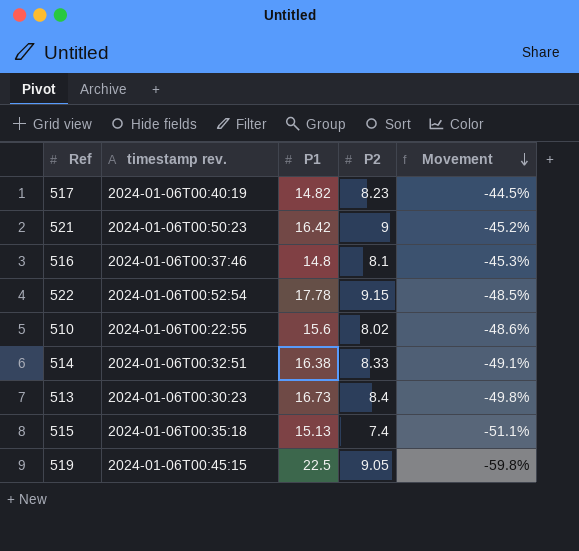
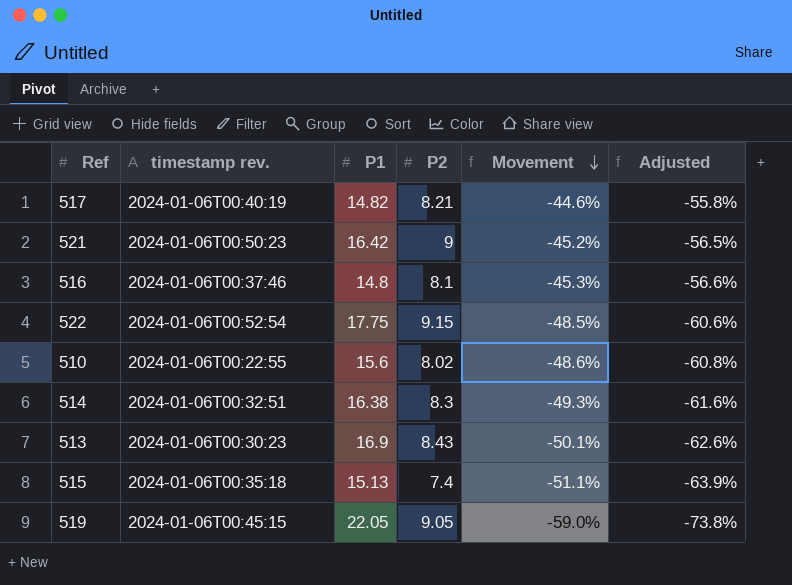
column Adjusted | formula: none -> [Movement] * 1.25
517 | P2: 8.23 -> 8.21
517 | Movement: -44.5% -> -44.6%
522 | P1: 17.78 -> 17.75
514 | P2: 8.33 -> 8.3
514 | Movement: -49.1% -> -49.3%
513 | P1: 16.73 -> 16.9
513 | P2: 8.4 -> 8.43
513 | Movement: -49.8% -> -50.1%
519 | P1: 22.5 -> 22.05
519 | Movement: -59.8% -> -59.0%

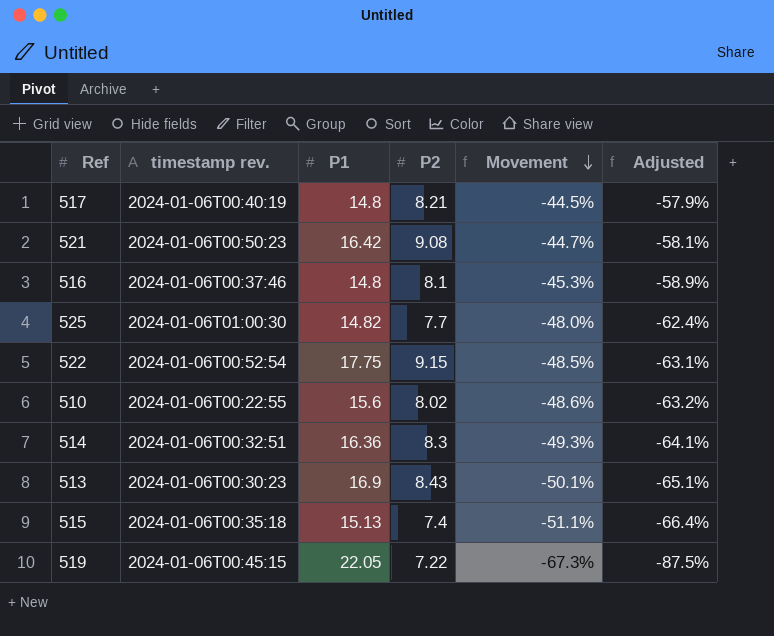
column Adjusted | formula: [Movement] * 1.25 -> [Movement] * 1.3
517 | P1: 14.82 -> 14.8
517 | Movement: -44.6% -> -44.5%
521 | P2: 9 -> 9.08
521 | Movement: -45.2% -> -44.7%
row 525: none -> 2024-01-06T01:00:30 | 14.82 | 7.7 | -48.0% | -62.4%
514 | P1: 16.38 -> 16.36
519 | P2: 9.05 -> 7.22
519 | Movement: -59.0% -> -67.3%

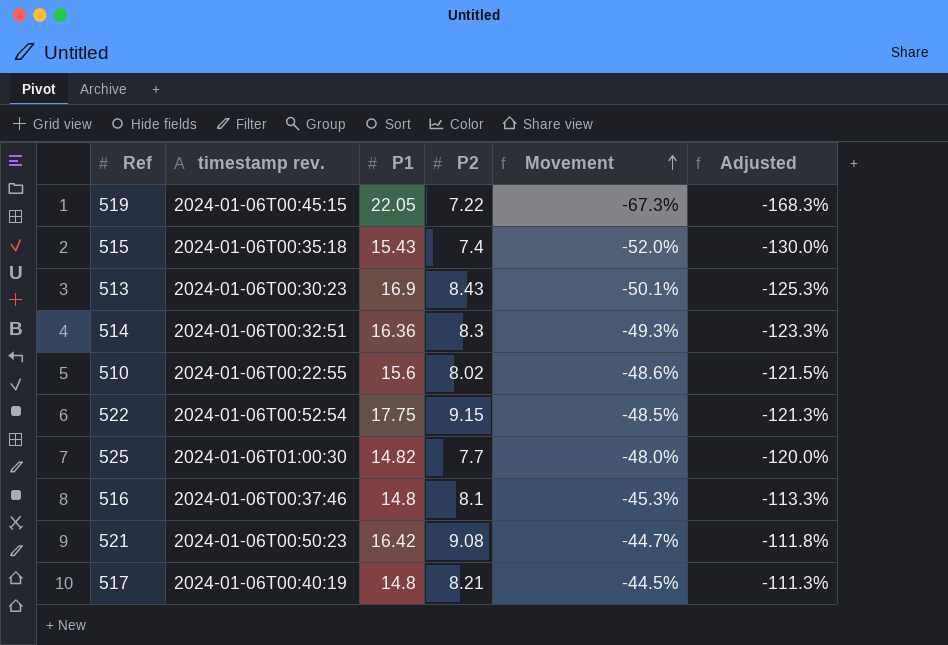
row order: Movement descending -> Movement ascending
column Adjusted | formula: [Movement] * 1.3 -> [Movement] * 2.5
515 | P1: 15.13 -> 15.43
515 | Movement: -51.1% -> -52.0%

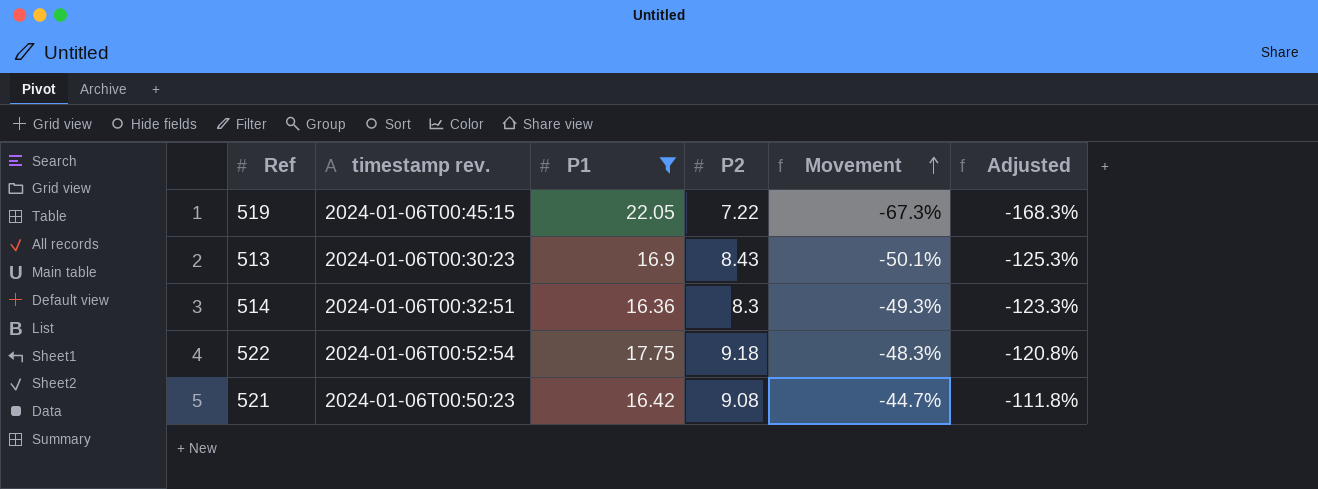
filter: none -> P1 >= 16.36
522 | P2: 9.15 -> 9.18
522 | Movement: -48.5% -> -48.3%
522 | Adjusted: -121.3% -> -120.8%

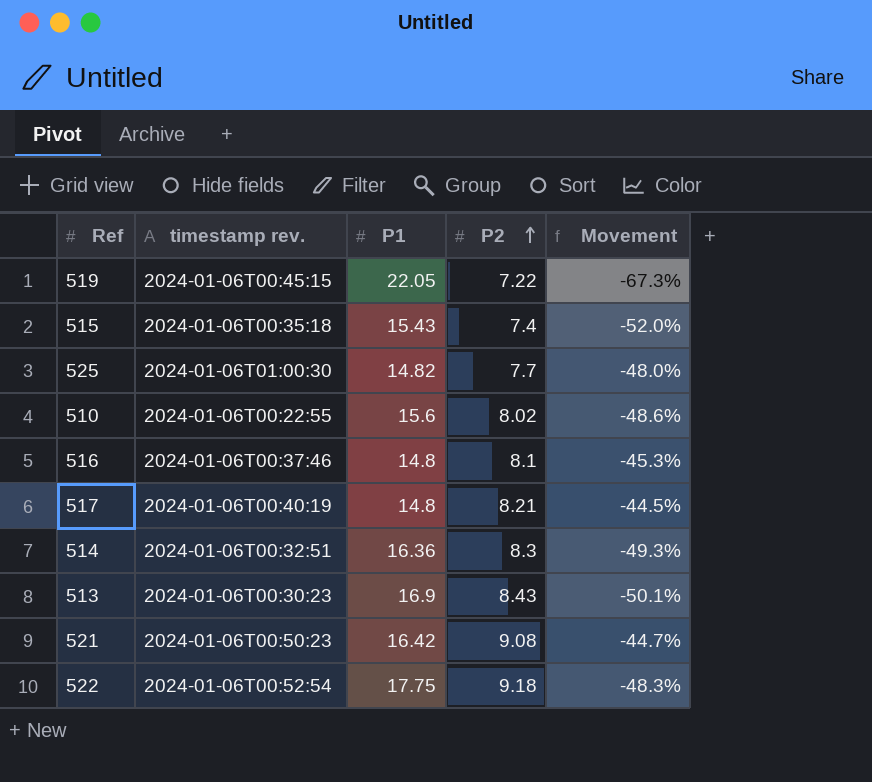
filter: P1 >= 16.36 -> none
row order: Movement ascending -> P2 ascending
column Adjusted | formula: [Movement] * 2.5 -> none

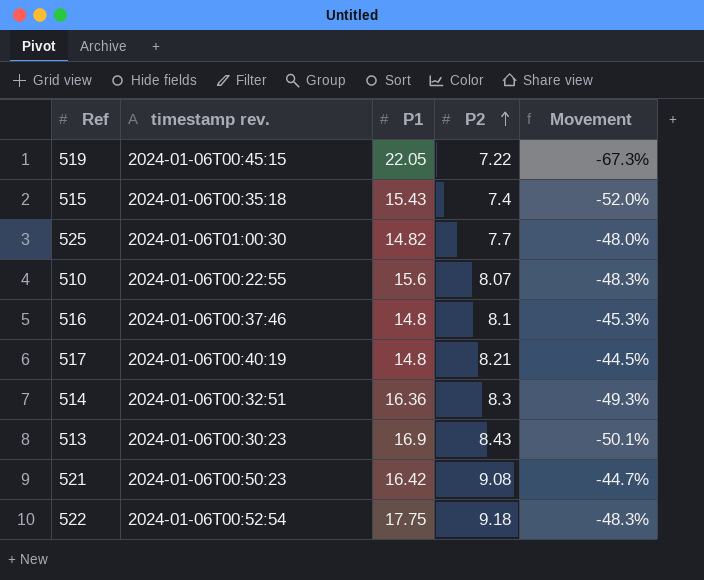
510 | P2: 8.02 -> 8.07
510 | Movement: -48.6% -> -48.3%

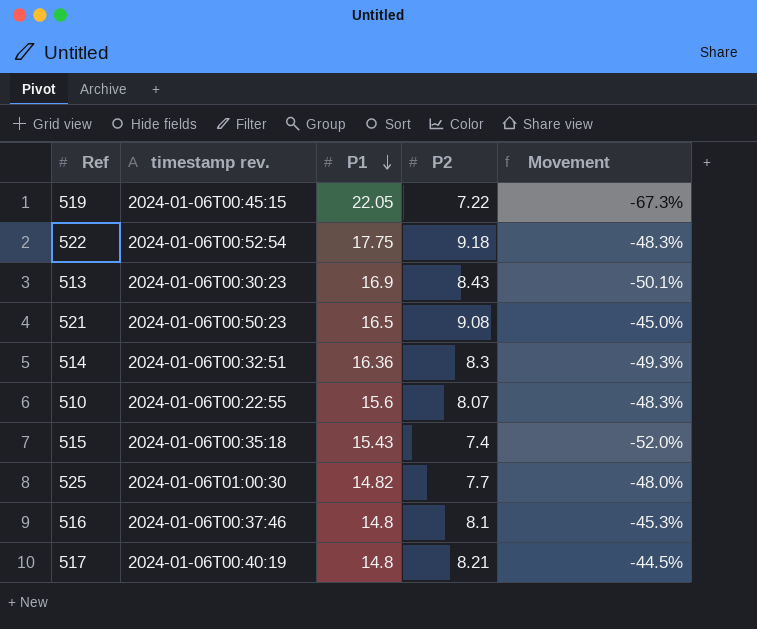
row order: P2 ascending -> P1 descending
521 | P1: 16.42 -> 16.5
521 | Movement: -44.7% -> -45.0%

